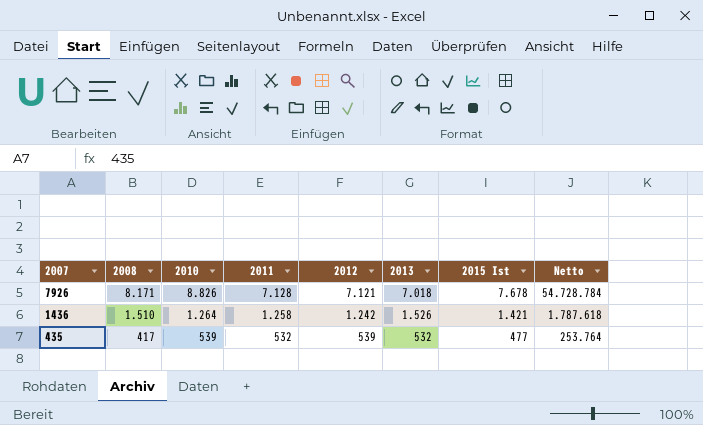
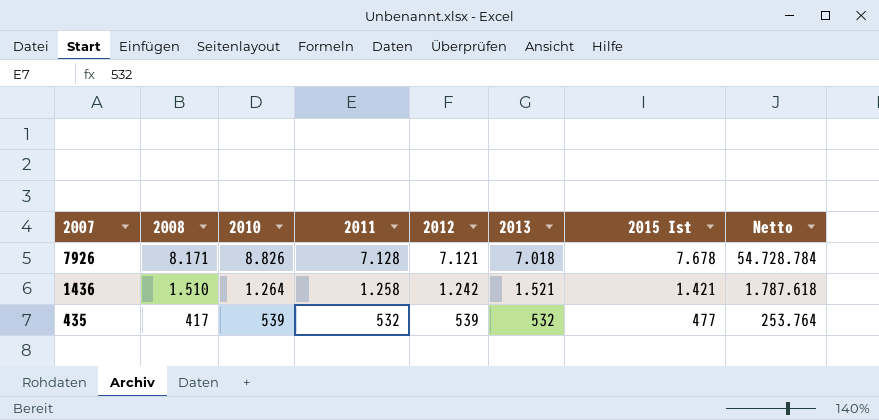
1436 | 2013: 1.526 -> 1.521

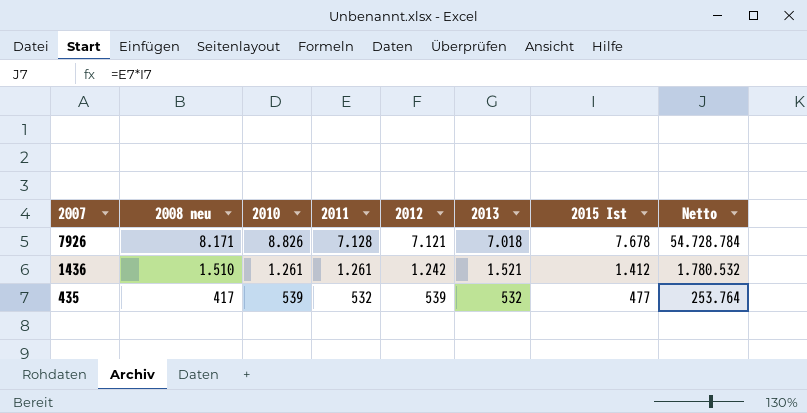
column name: 2008 -> 2008 neu
1436 | 2010: 1.264 -> 1.261
1436 | 2011: 1.258 -> 1.261
1436 | 2015 Ist: 1.421 -> 1.412
1436 | Netto: 1.787.618 -> 1.780.532

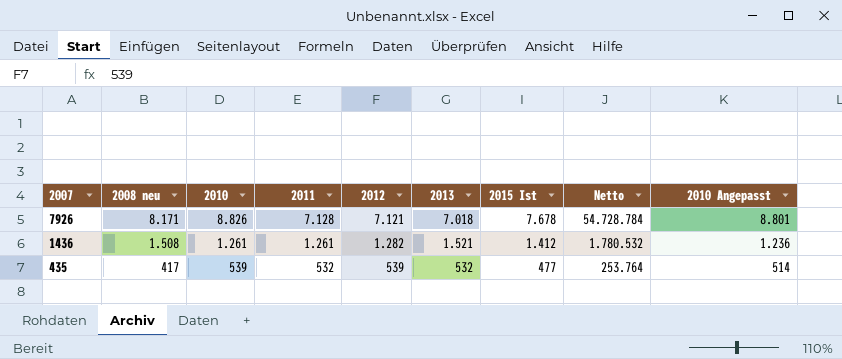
column 2010 Angepasst | formula: none -> [2010] - 25
1436 | 2008 neu: 1.510 -> 1.508
1436 | 2012: 1.242 -> 1.282

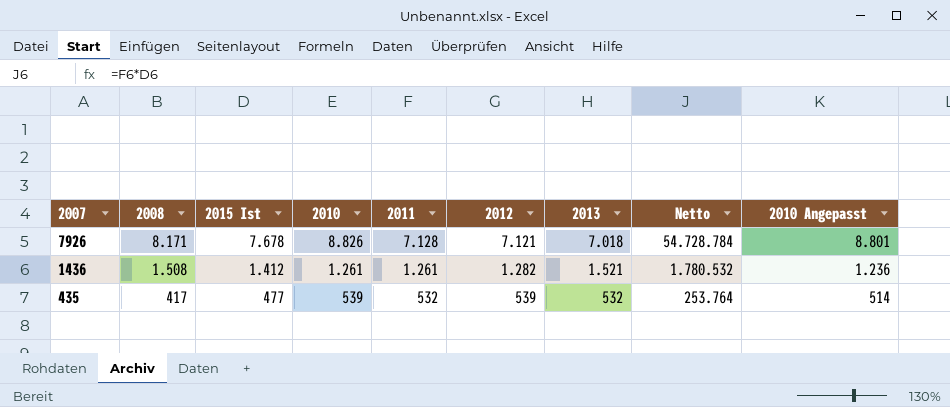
column name: 2008 neu -> 2008
column 2015 Ist | position: 7 -> 3

